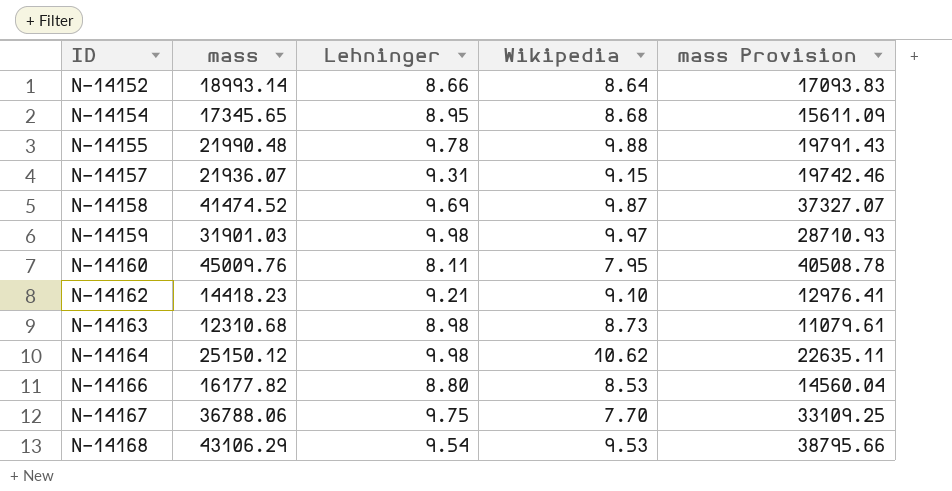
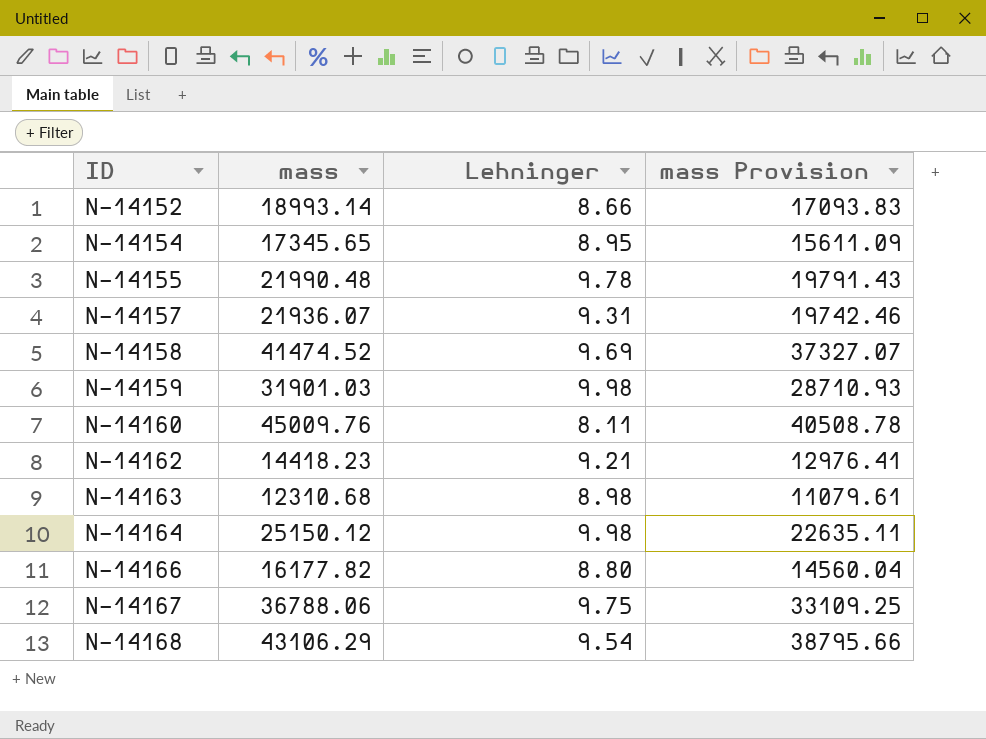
column Wikipedia | position: 4 -> none

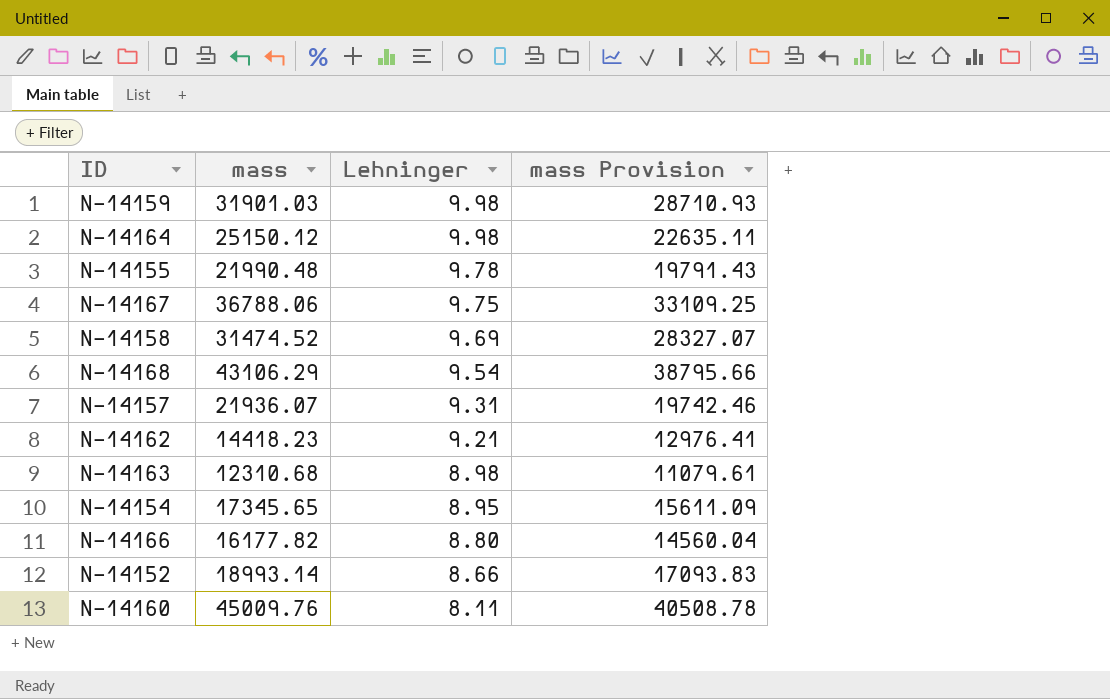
row order: ID ascending -> Lehninger descending
N-14158 | mass: 41474.52 -> 31474.52
N-14158 | mass Provision: 37327.07 -> 28327.07

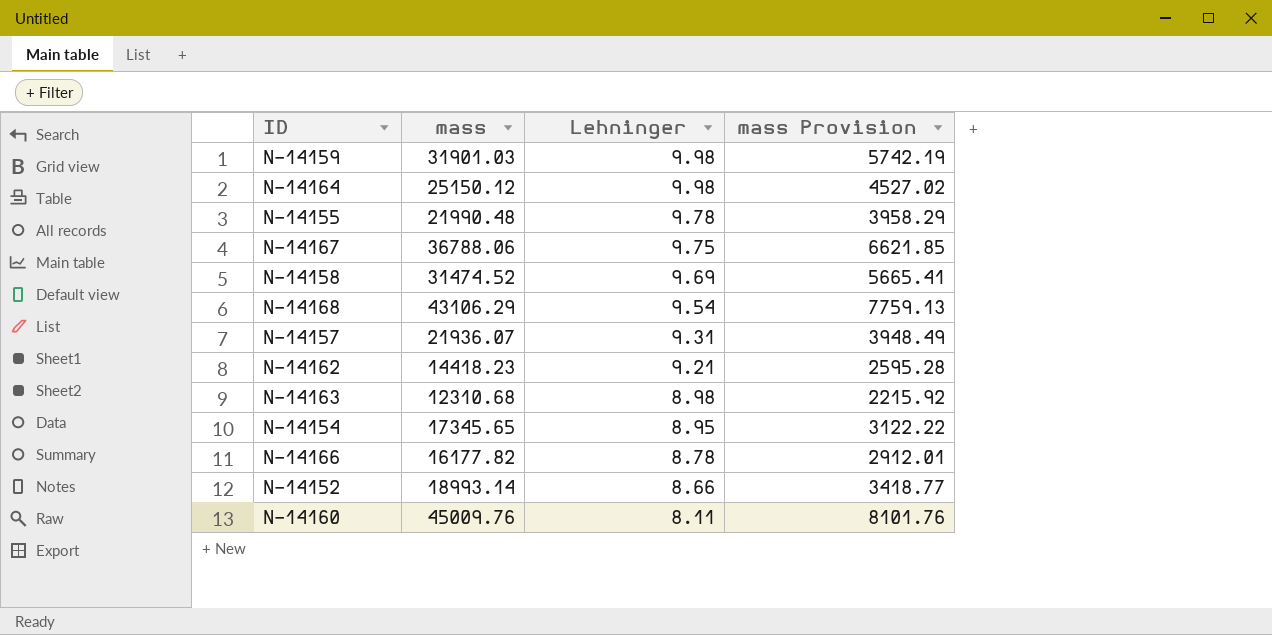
column mass Provision | formula: [mass] * 0.9 -> [mass] * 0.18
N-14166 | Lehninger: 8.80 -> 8.78

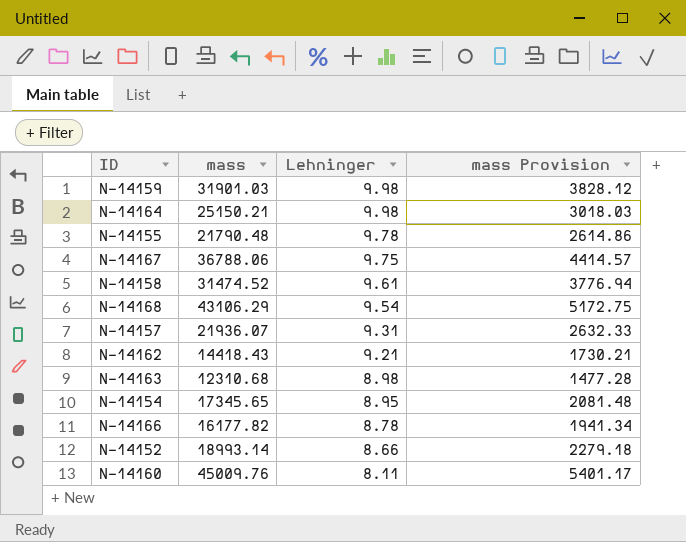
column mass Provision | formula: [mass] * 0.18 -> [mass] * 0.12
N-14164 | mass: 25150.12 -> 25150.21
N-14155 | mass: 21990.48 -> 21790.48
N-14158 | Lehninger: 9.69 -> 9.61
N-14162 | mass: 14418.23 -> 14418.43

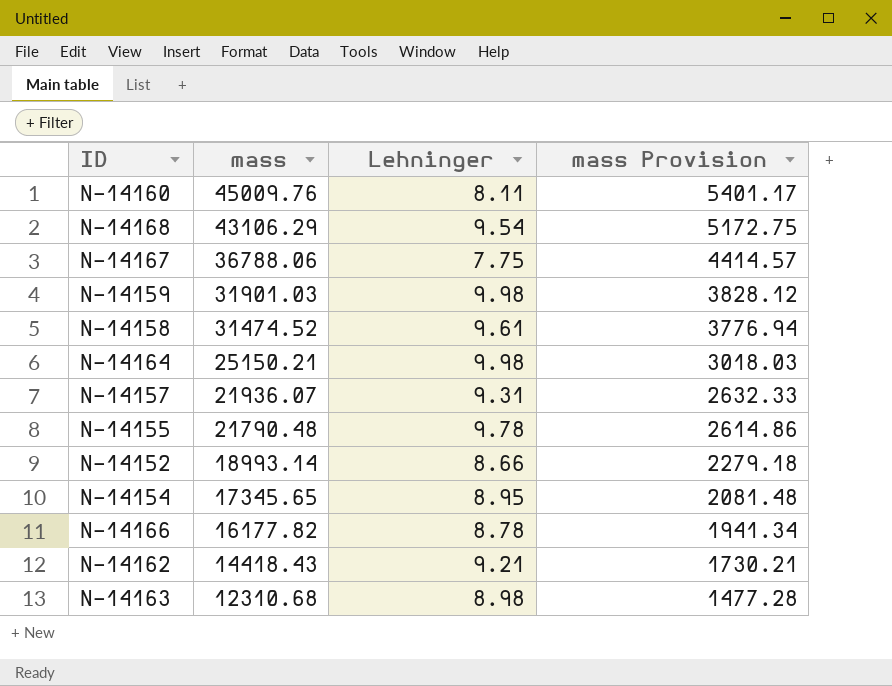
row order: Lehninger descending -> mass descending
N-14167 | Lehninger: 9.75 -> 7.75

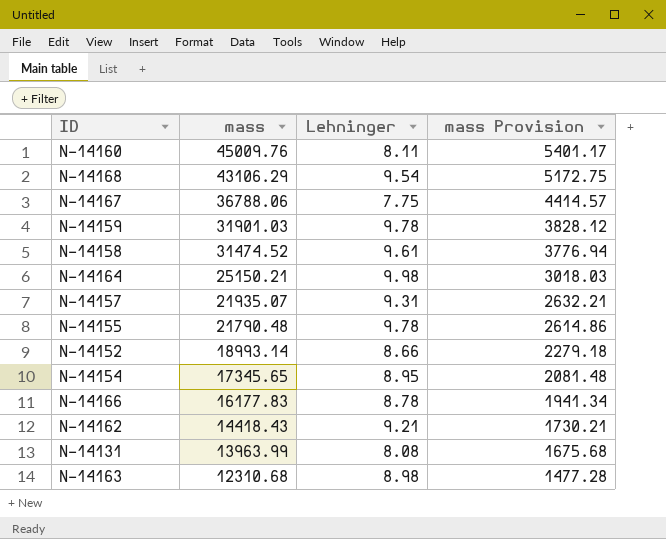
N-14159 | Lehninger: 9.98 -> 9.78
N-14157 | mass: 21936.07 -> 21935.07
N-14157 | mass Provision: 2632.33 -> 2632.21
N-14166 | mass: 16177.82 -> 16177.83
row N-14131: none -> 13963.99 | 8.08 | 1675.68

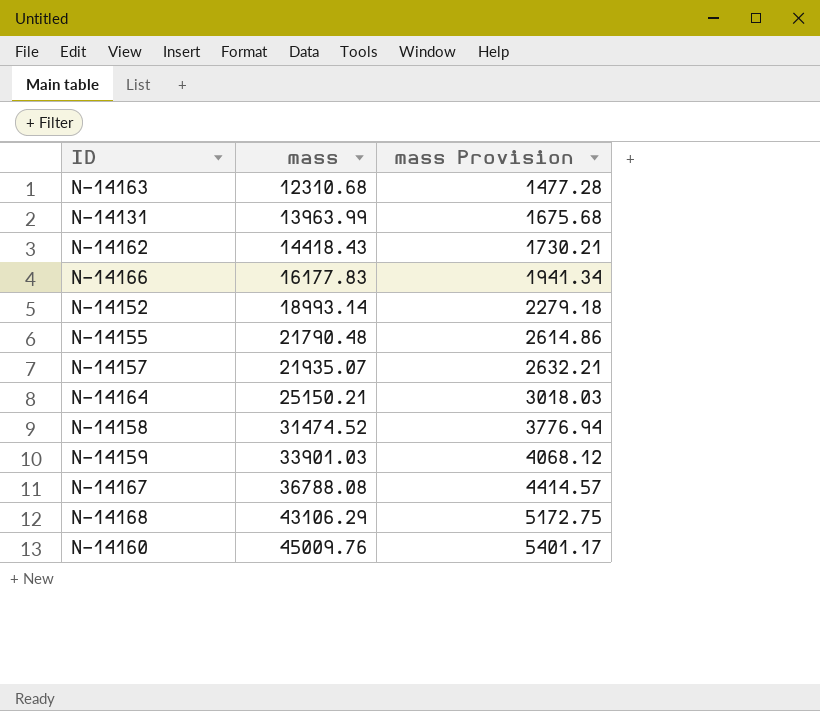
row order: mass descending -> mass ascending
column Lehninger | position: 3 -> none
row N-14154: 17345.65 | 8.95 | 2081.48 -> none
N-14159 | mass: 31901.03 -> 33901.03
N-14159 | mass Provision: 3828.12 -> 4068.12
N-14167 | mass: 36788.06 -> 36788.08

